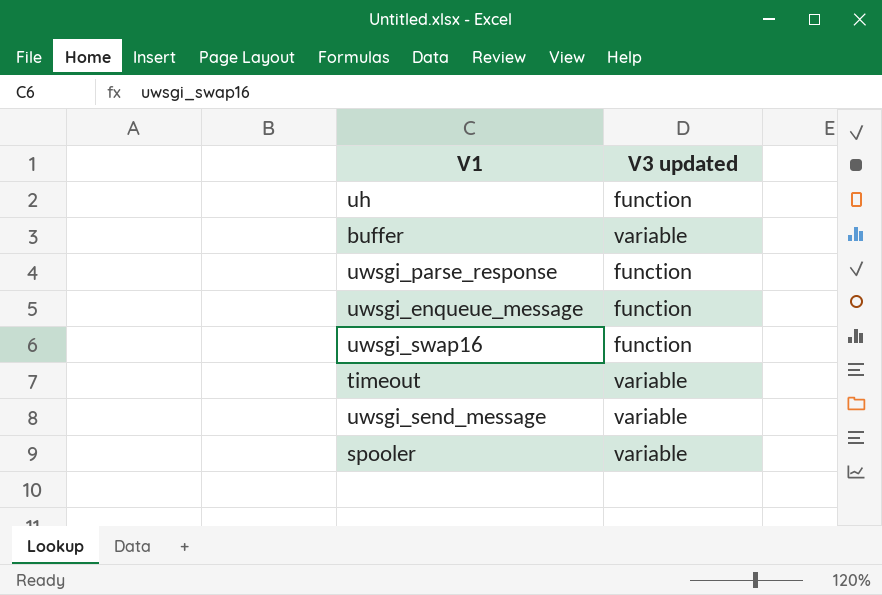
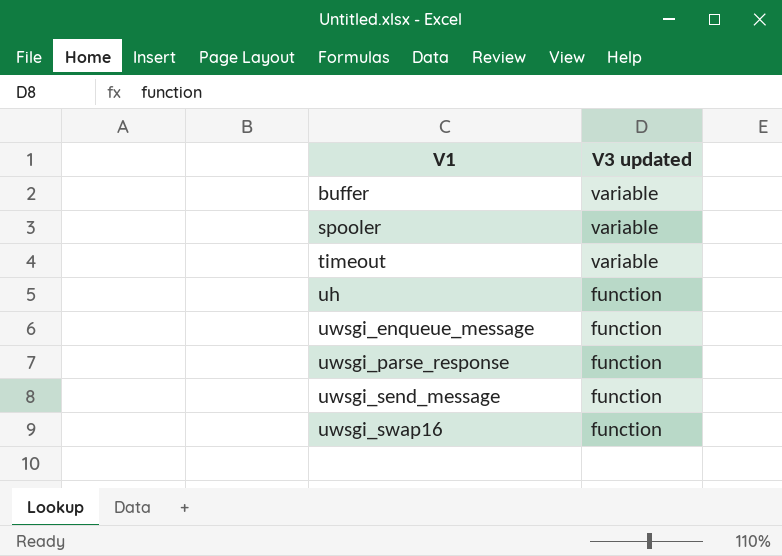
row order: none -> V1 ascending
uwsgi_send_message | V3 updated: variable -> function

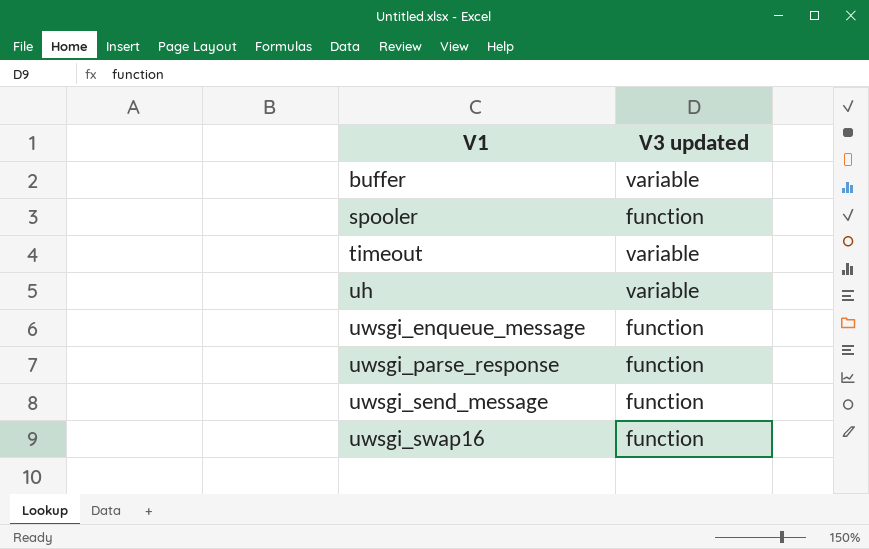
spooler | V3 updated: variable -> function
uh | V3 updated: function -> variable

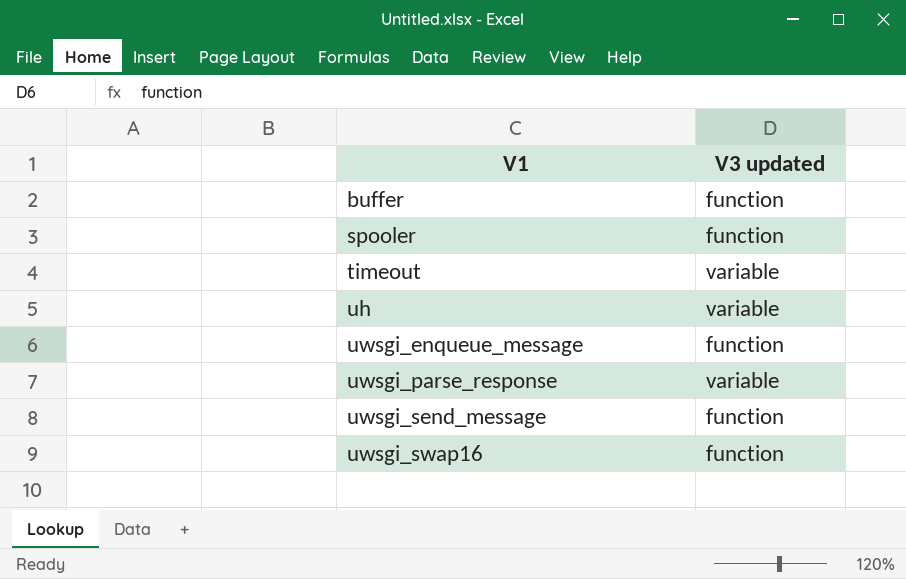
buffer | V3 updated: variable -> function
uwsgi_parse_response | V3 updated: function -> variable

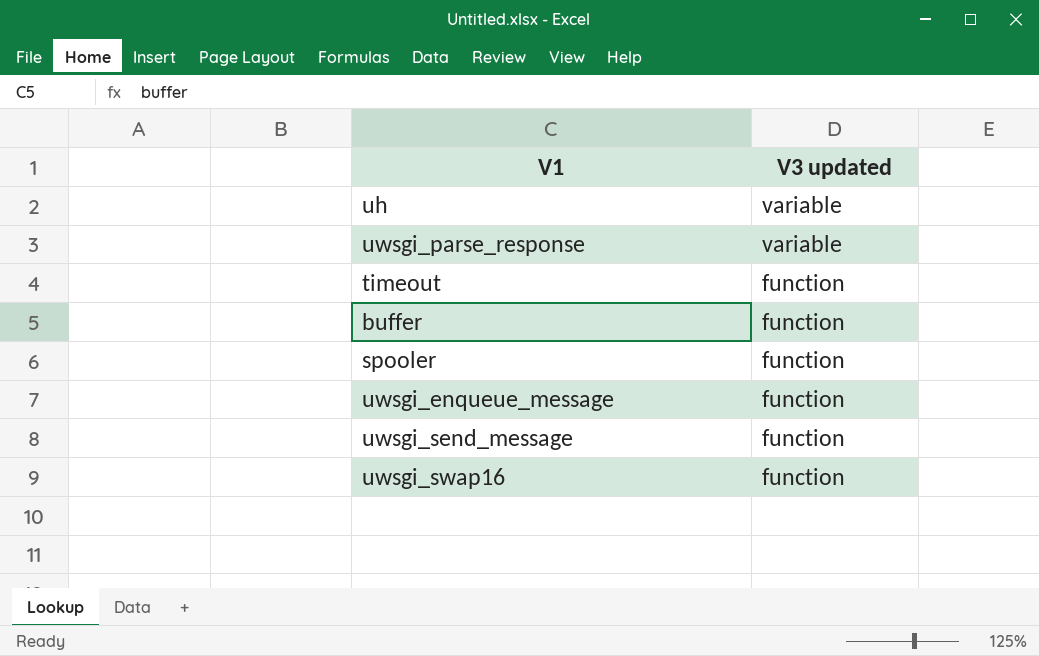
row order: V1 ascending -> V3 updated descending
timeout | V3 updated: variable -> function

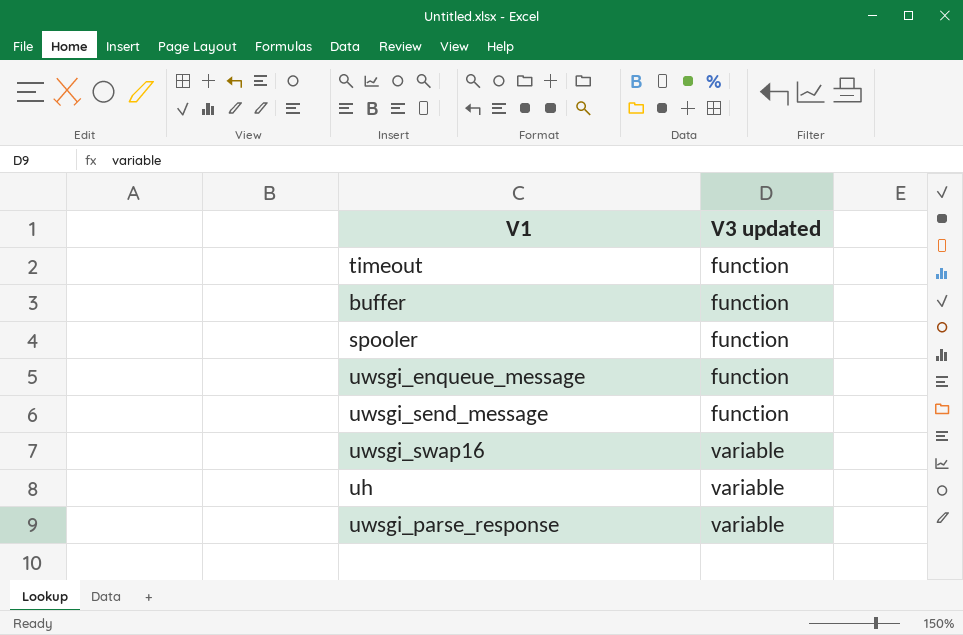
row order: V3 updated descending -> V3 updated ascending
uwsgi_swap16 | V3 updated: function -> variable

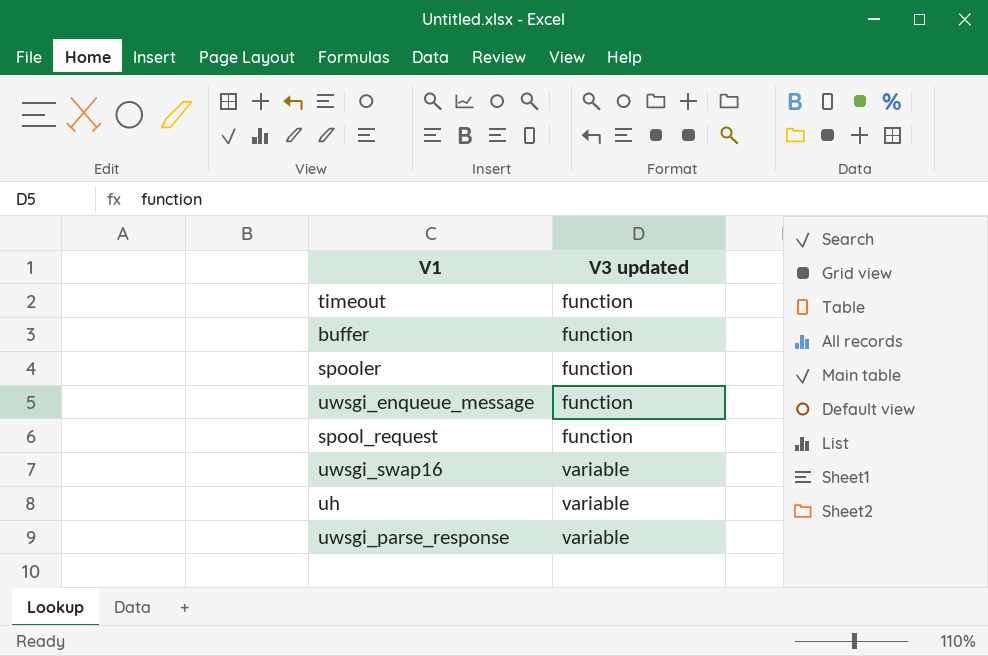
row uwsgi_send_message: function -> none
row spool_request: none -> function

